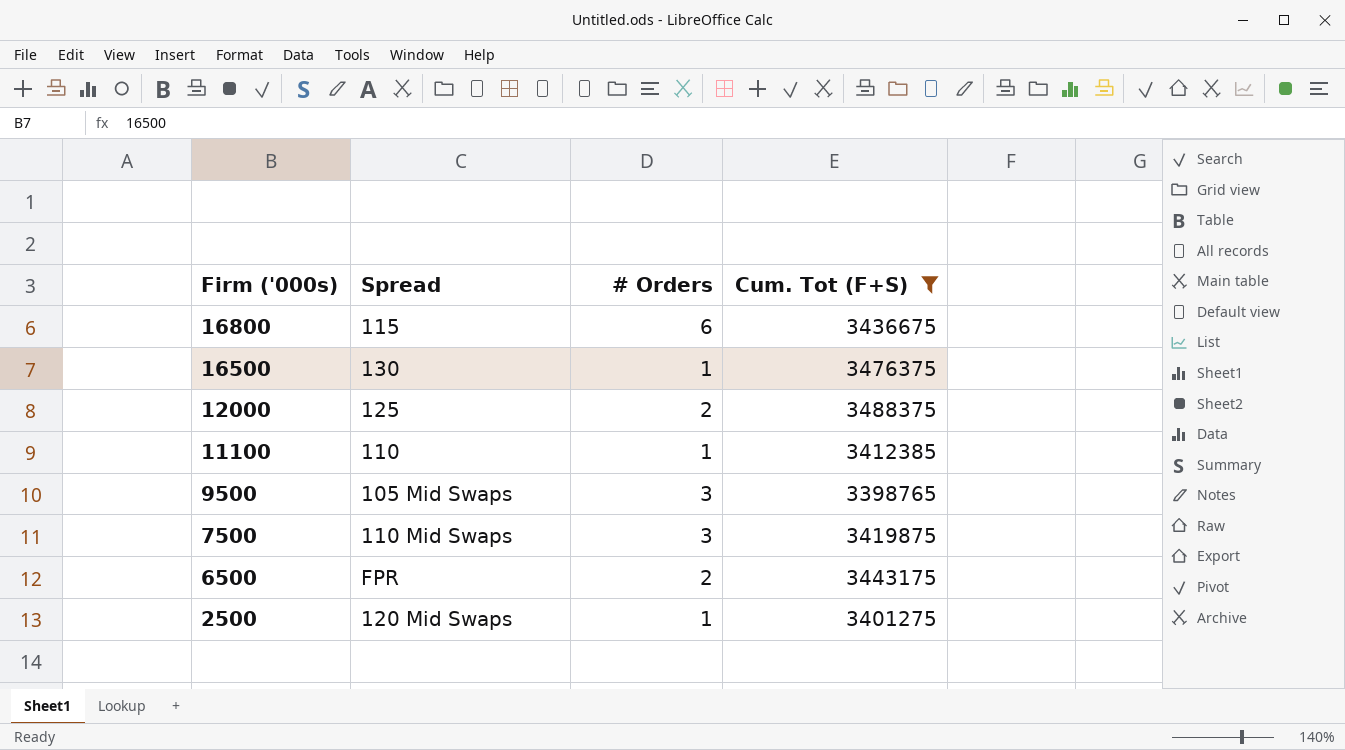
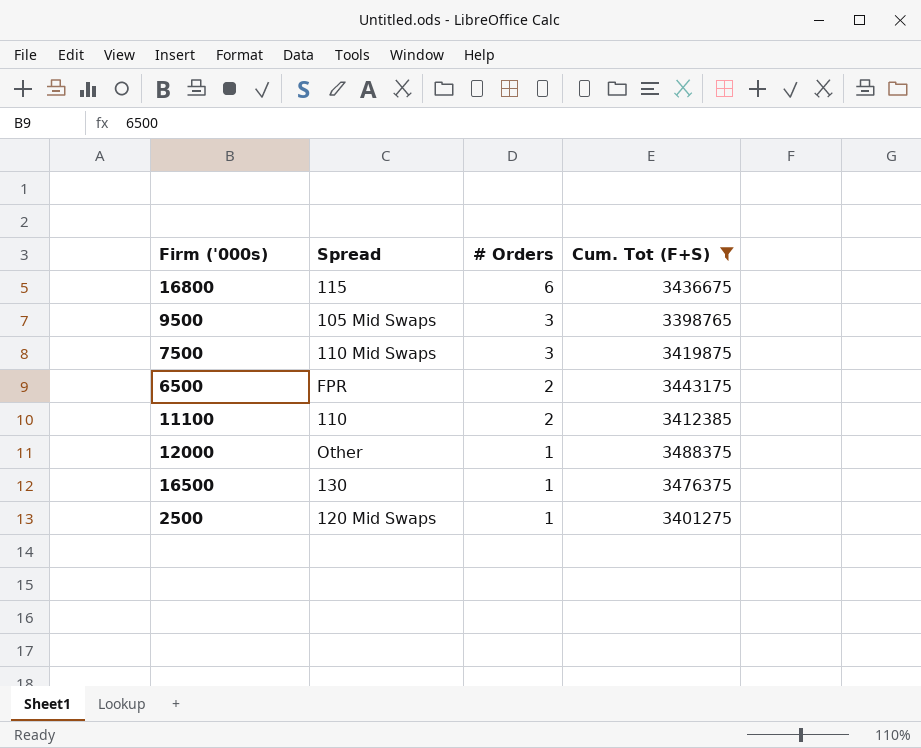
row order: Firm ('000s) descending -> # Orders descending
11100 | # Orders: 1 -> 2
12000 | Spread: 125 -> Other
12000 | # Orders: 2 -> 1

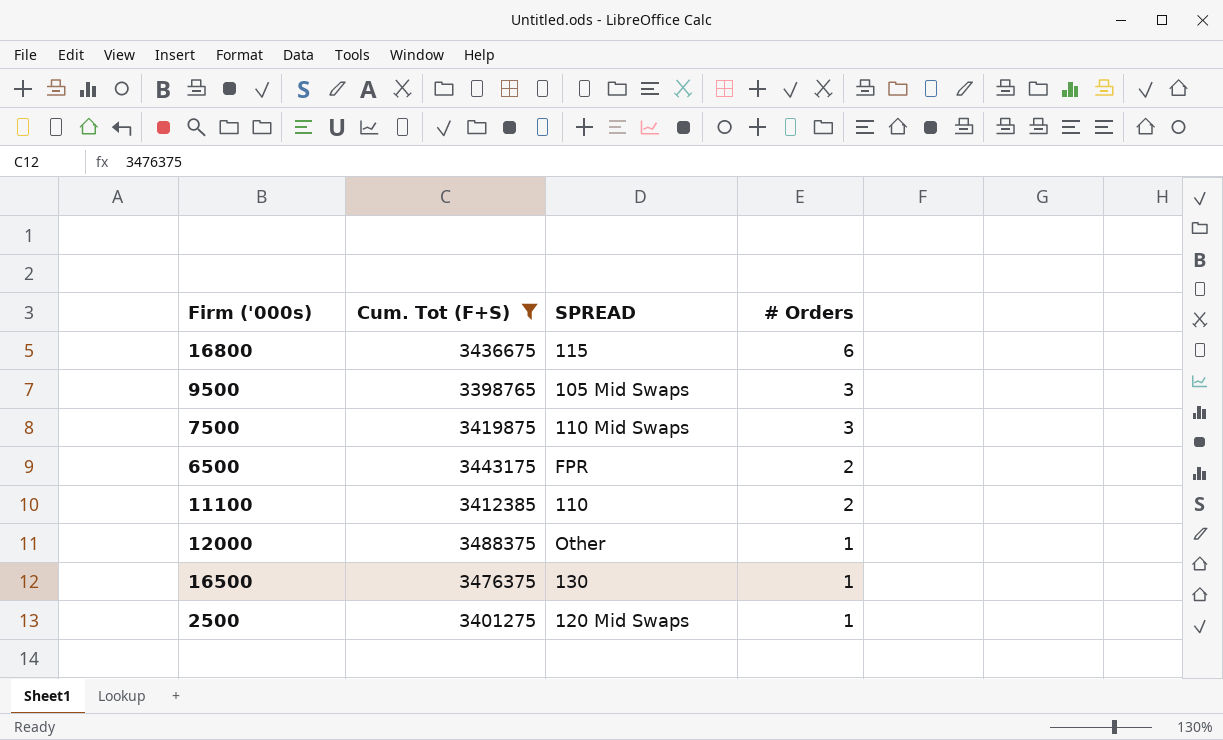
column Cum. Tot (F+S) | position: 4 -> 2
column name: Spread -> SPREAD

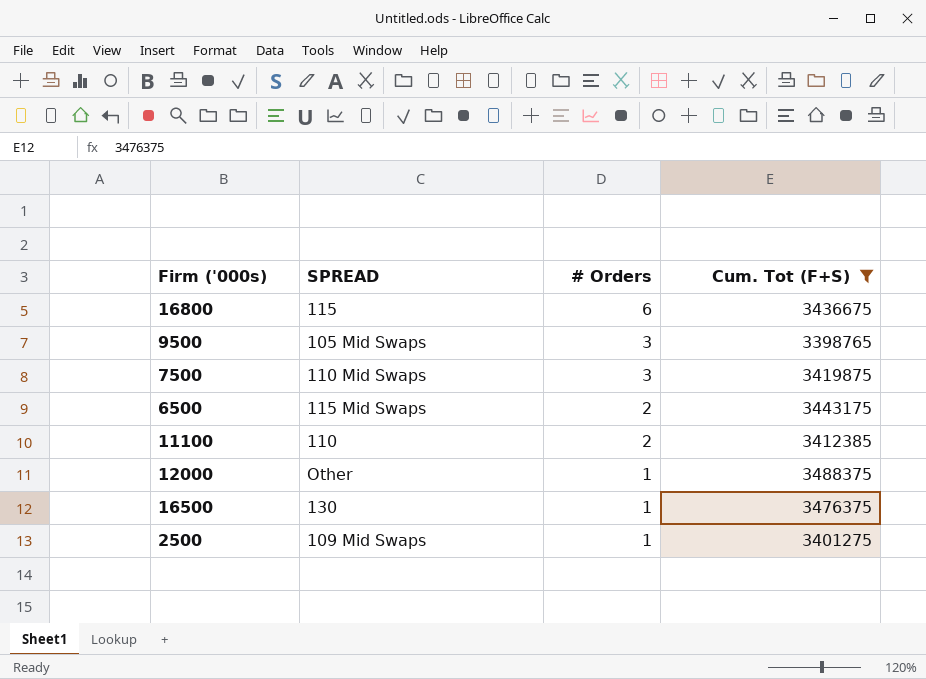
column Cum. Tot (F+S) | position: 2 -> 4
6500 | SPREAD: FPR -> 115 Mid Swaps
2500 | SPREAD: 120 Mid Swaps -> 109 Mid Swaps

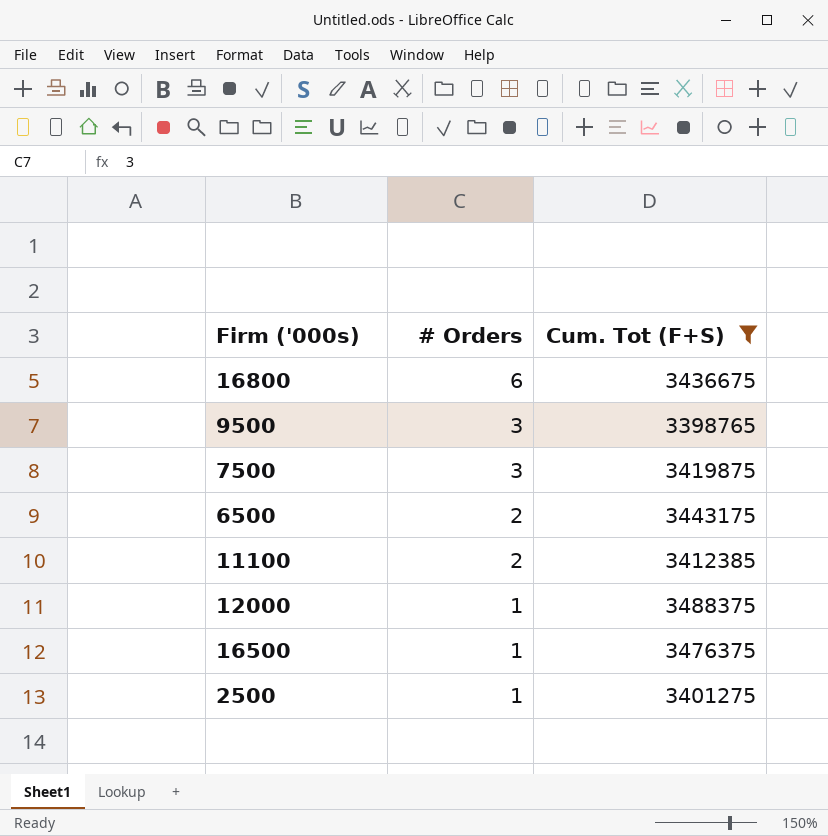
column SPREAD | position: 2 -> none

